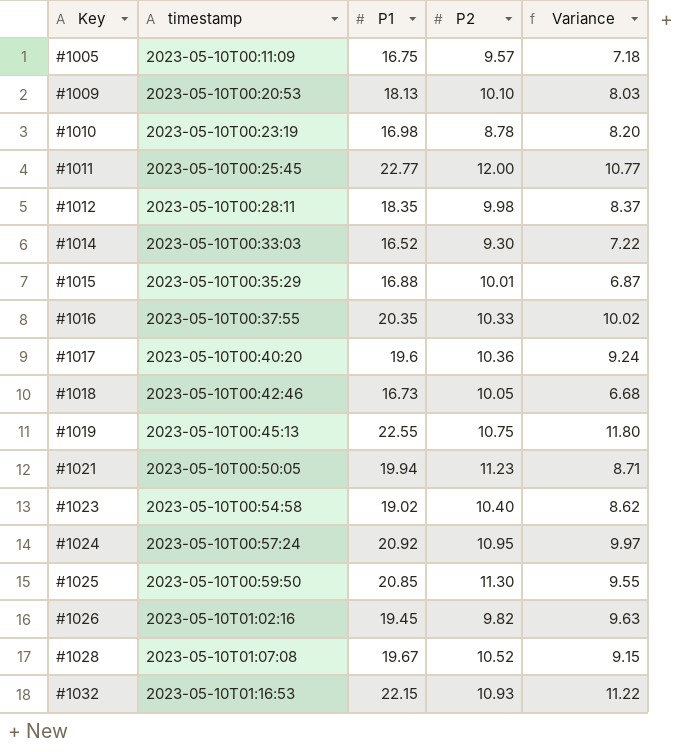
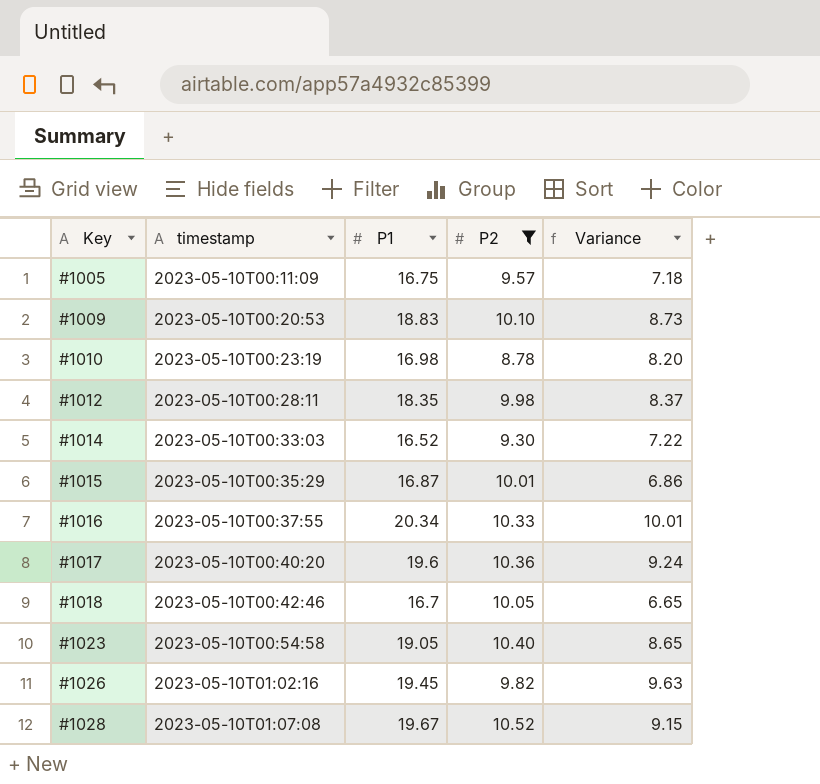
filter: none -> P2 <= 10.52
#1009 | P1: 18.13 -> 18.83
#1009 | Variance: 8.03 -> 8.73
#1015 | P1: 16.88 -> 16.87
#1015 | Variance: 6.87 -> 6.86
#1016 | P1: 20.35 -> 20.34
#1016 | Variance: 10.02 -> 10.01
#1018 | P1: 16.73 -> 16.7
#1018 | Variance: 6.68 -> 6.65
#1023 | P1: 19.02 -> 19.05
#1023 | Variance: 8.62 -> 8.65

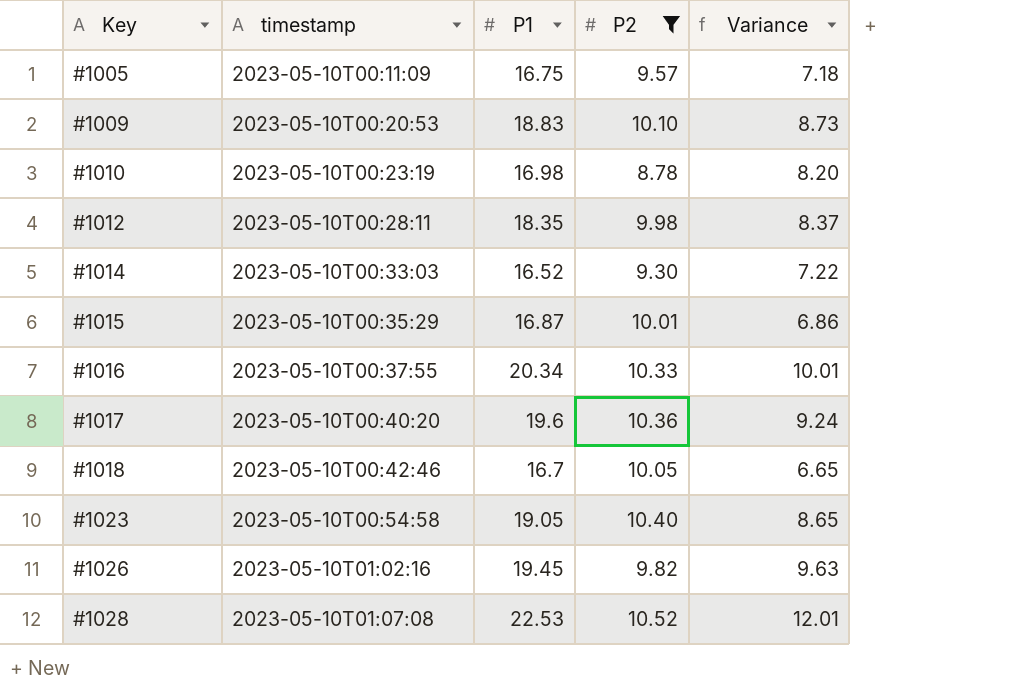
#1028 | P1: 19.67 -> 22.53
#1028 | Variance: 9.15 -> 12.01

